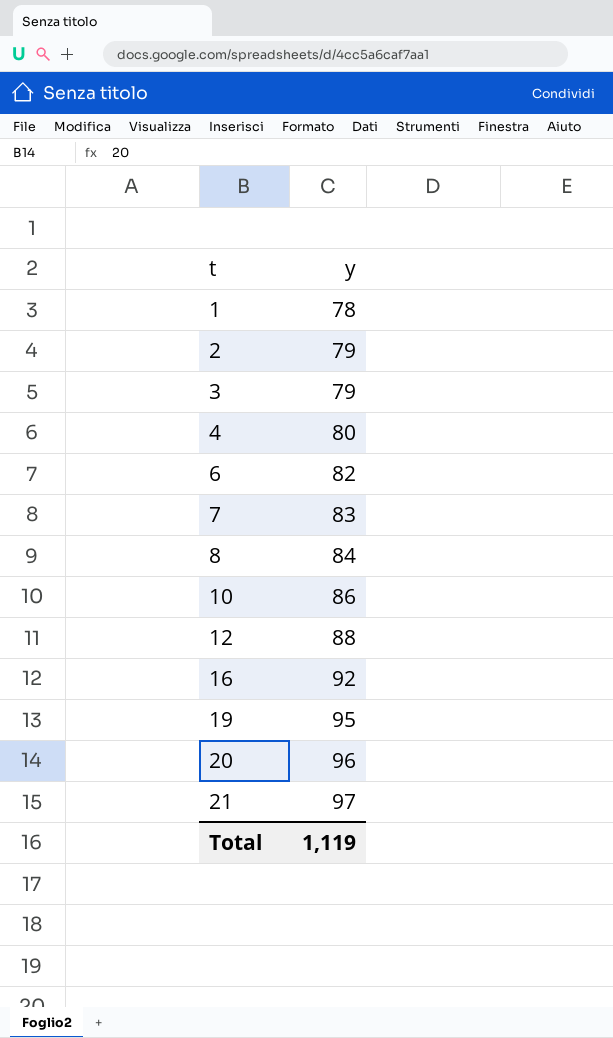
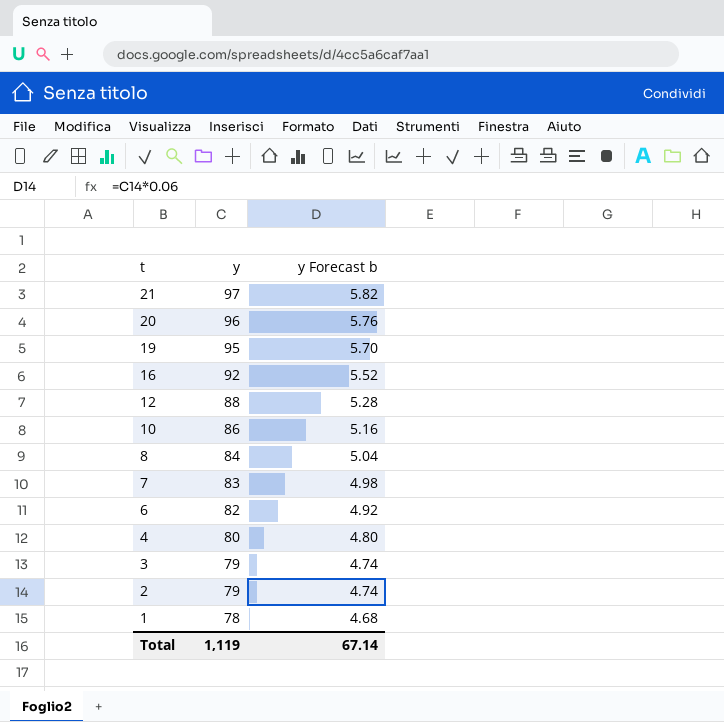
row order: t ascending -> t descending
column y Forecast b | formula: none -> [y] * 0.06

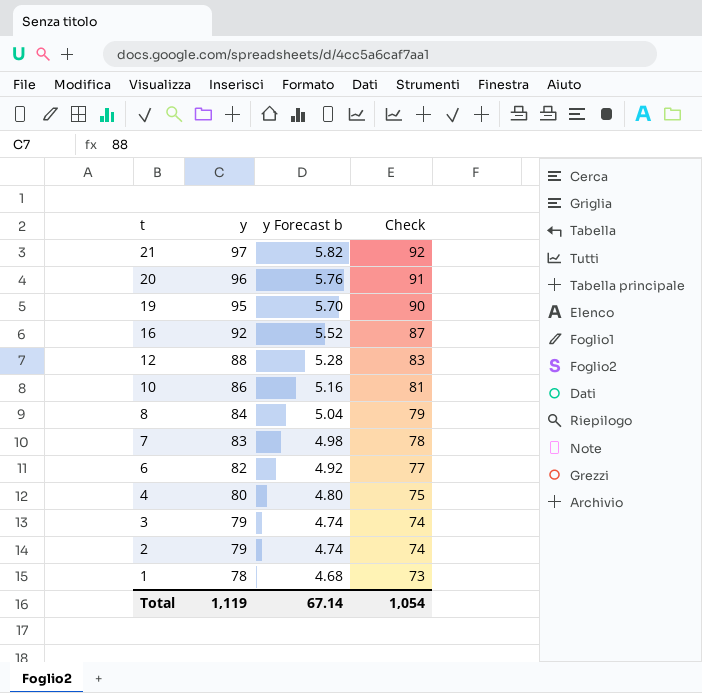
column Check | formula: none -> [y] - 5

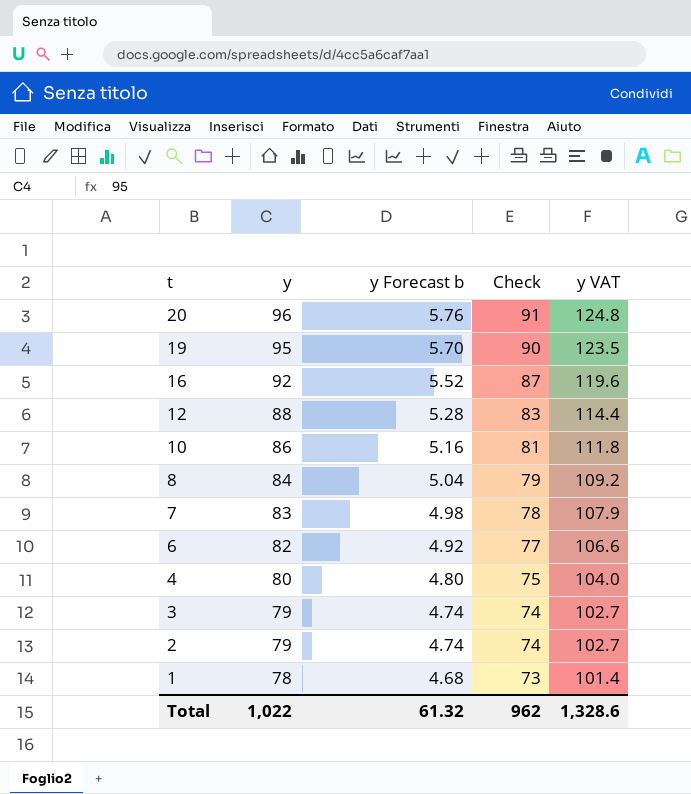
column y VAT | formula: none -> [y] * 1.3
row 21: 97 | 5.82 | 92 -> none
Total | y: 1,119 -> 1,022
Total | y Forecast b: 67.14 -> 61.32
Total | Check: 1,054 -> 962

